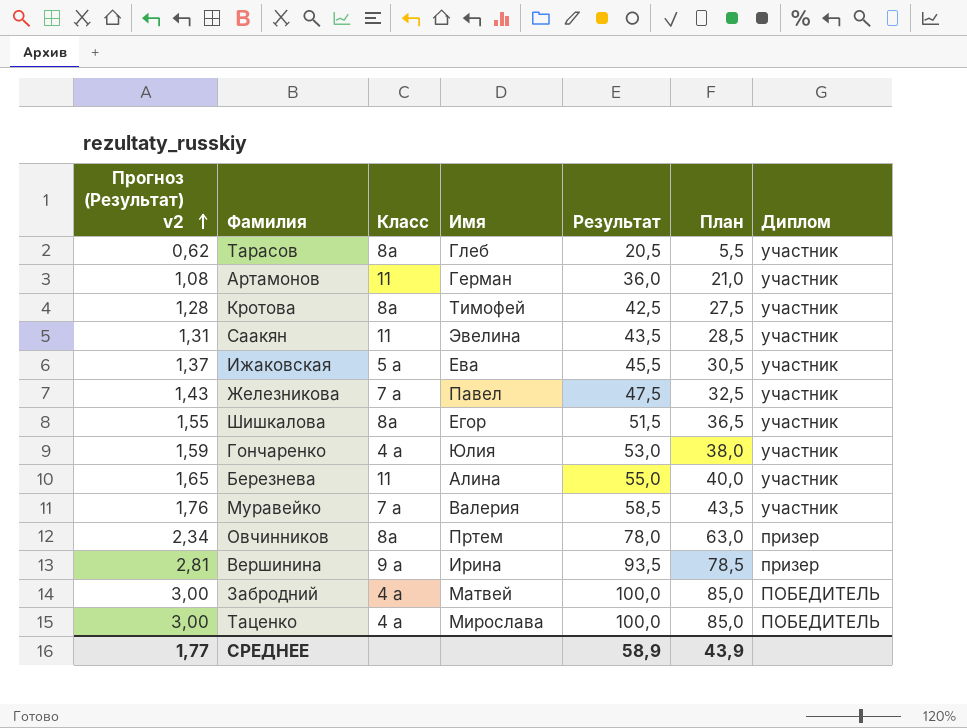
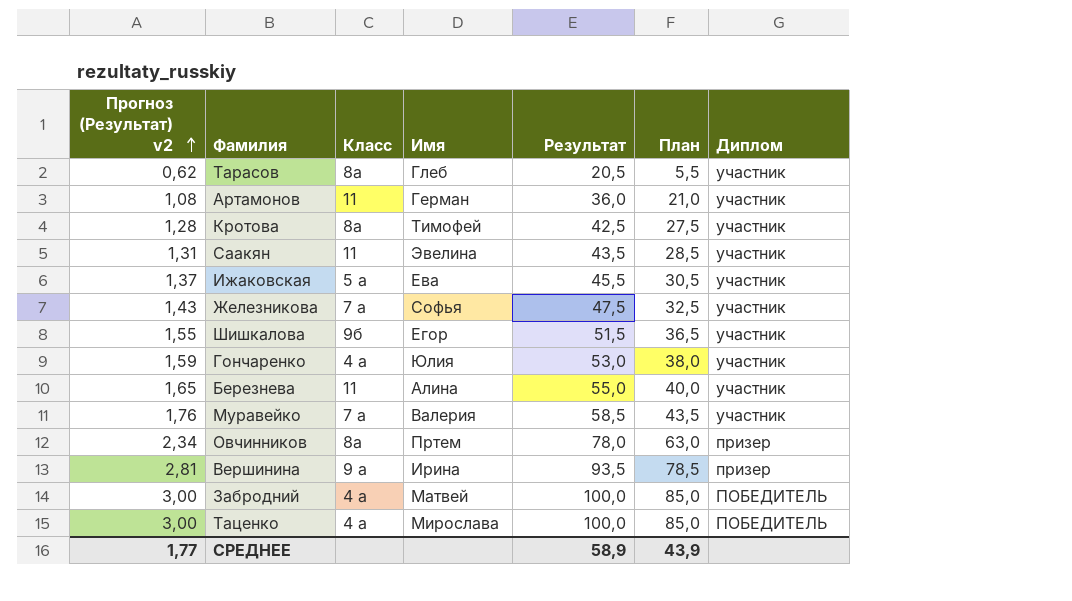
Железникова | Имя: Павел -> Софья
Шишкалова | Класс: 8а -> 9б

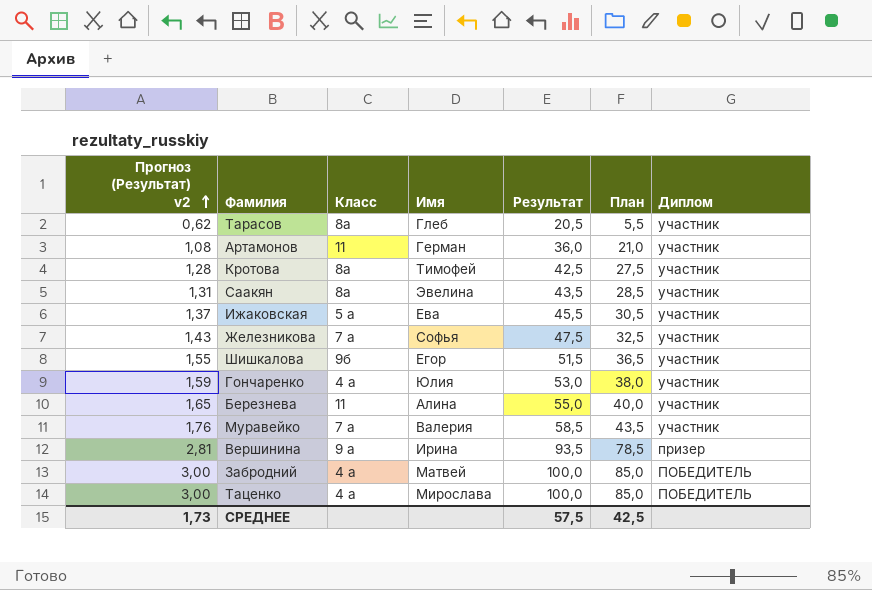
row Овчинников: 2,34 | 8а | Пртем | 78,0 | 63,0 | призер -> none
Саакян | Класс: 11 -> 8а
СРЕДНЕЕ | Прогноз (Результат) v2: 1,77 -> 1,73
СРЕДНЕЕ | Результат: 58,9 -> 57,5
СРЕДНЕЕ | План: 43,9 -> 42,5

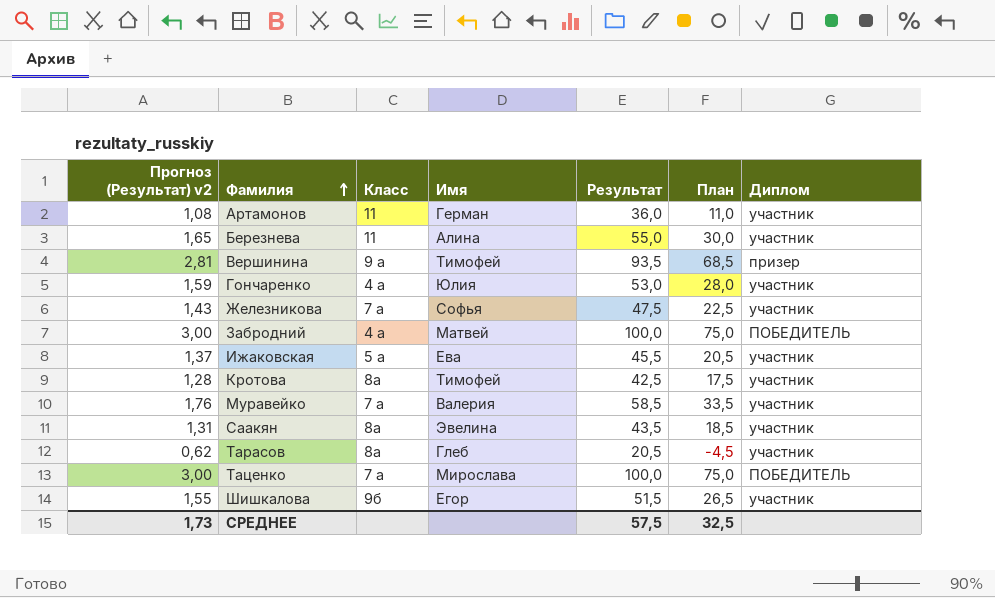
row order: Прогноз (Результат) v2 ascending -> Фамилия ascending
column План | formula: [Результат] - 15 -> [Результат] - 25
Вершинина | Имя: Ирина -> Тимофей
Таценко | Класс: 4 а -> 7 а
СРЕДНЕЕ | План: 42,5 -> 32,5

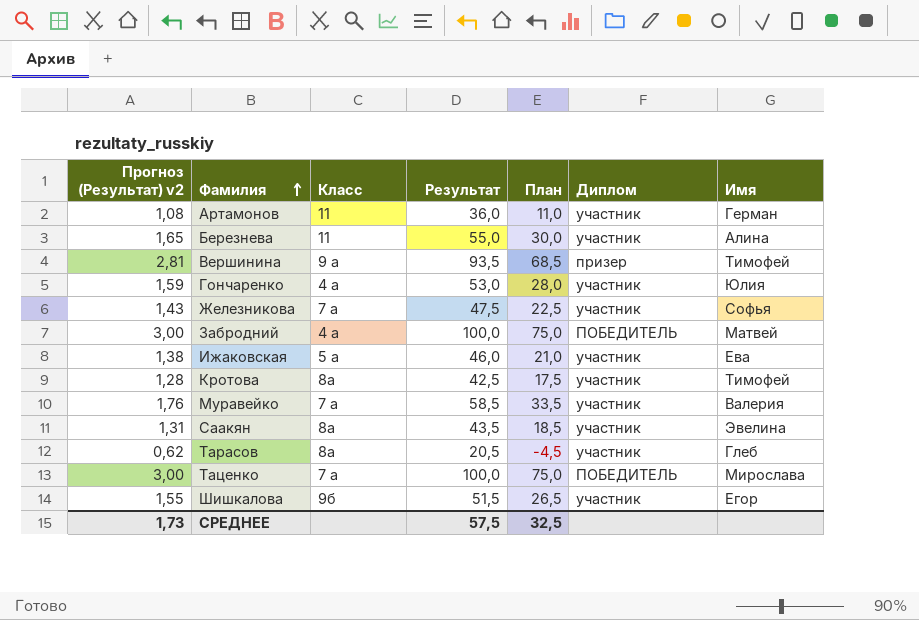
column Имя | position: 4 -> 7
Ижаковская | Прогноз (Результат) v2: 1,37 -> 1,38
Ижаковская | Результат: 45,5 -> 46,0
Ижаковская | План: 20,5 -> 21,0

